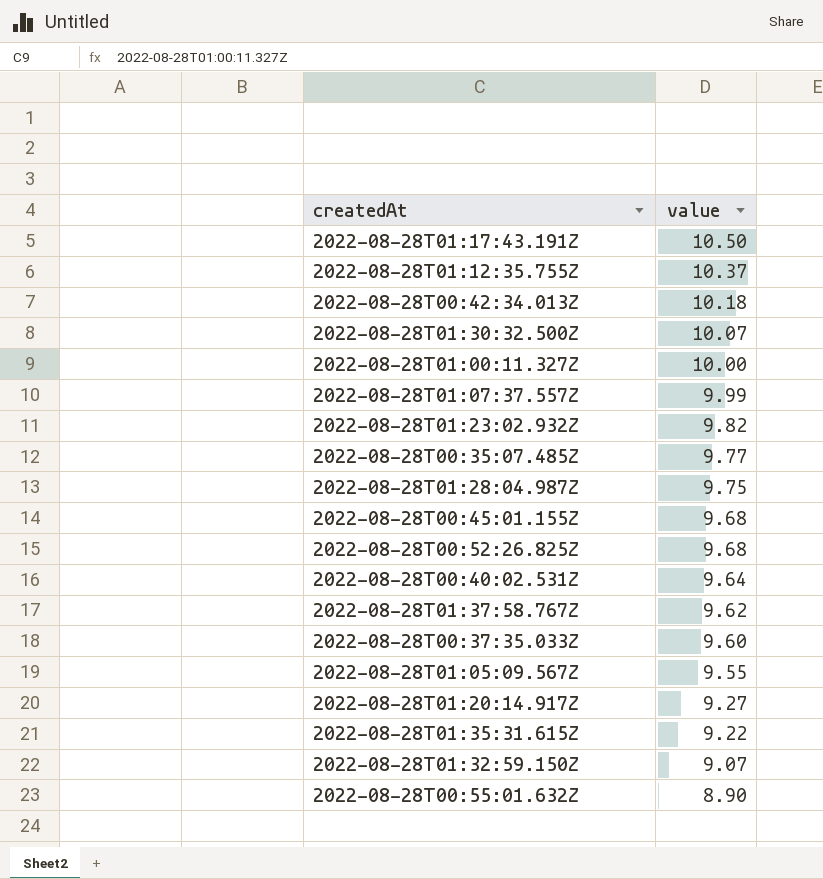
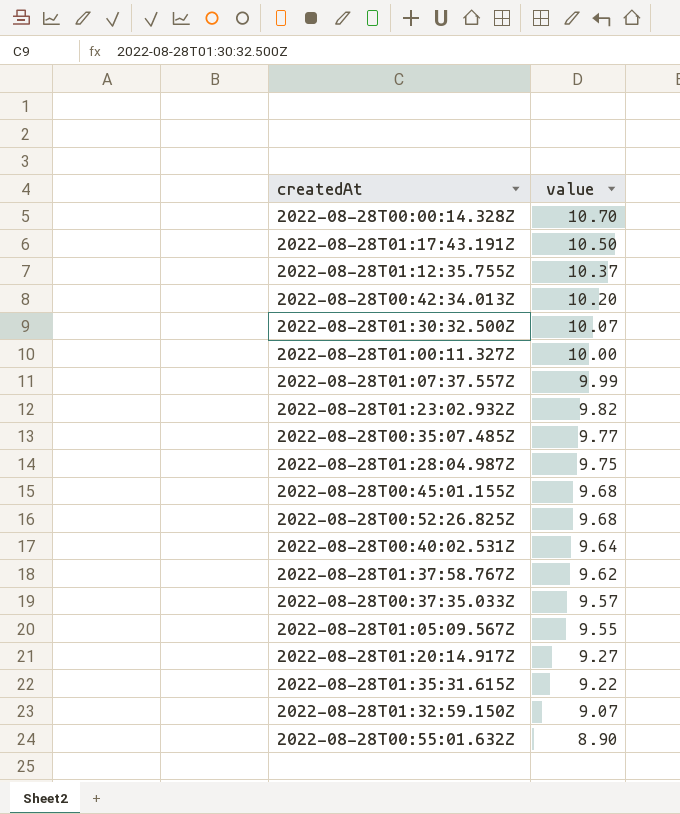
row 2022-08-28T00:00:14.328Z: none -> 10.70
2022-08-28T00:42:34.013Z | value: 10.18 -> 10.20
2022-08-28T00:37:35.033Z | value: 9.60 -> 9.57

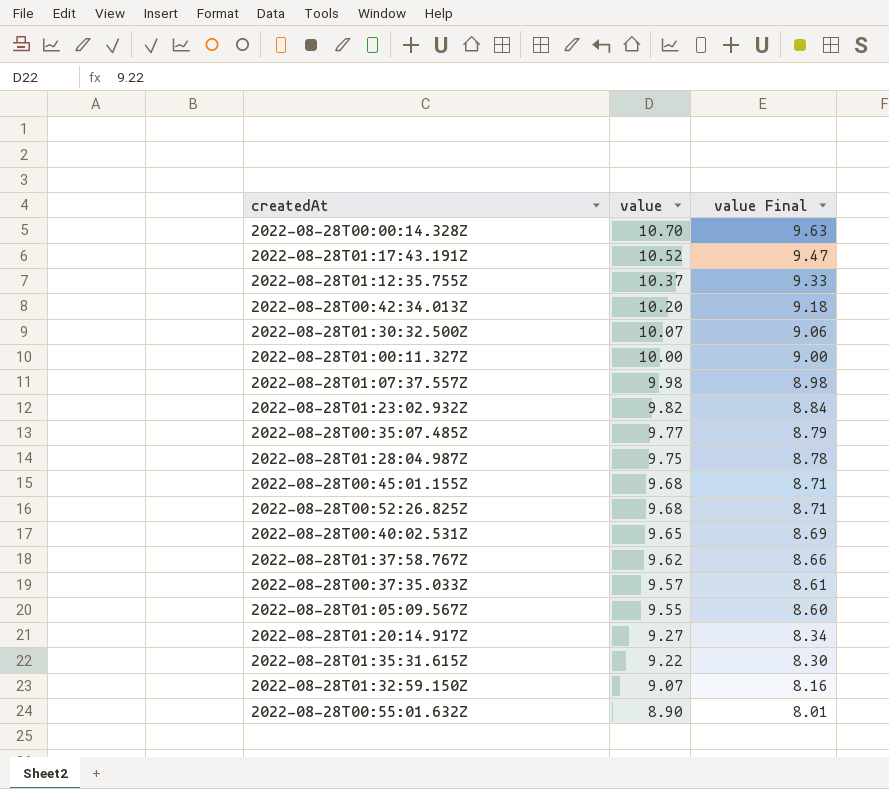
column value Final | formula: none -> [value] * 0.9
2022-08-28T01:17:43.191Z | value: 10.50 -> 10.52
2022-08-28T01:07:37.557Z | value: 9.99 -> 9.98
2022-08-28T00:40:02.531Z | value: 9.64 -> 9.65

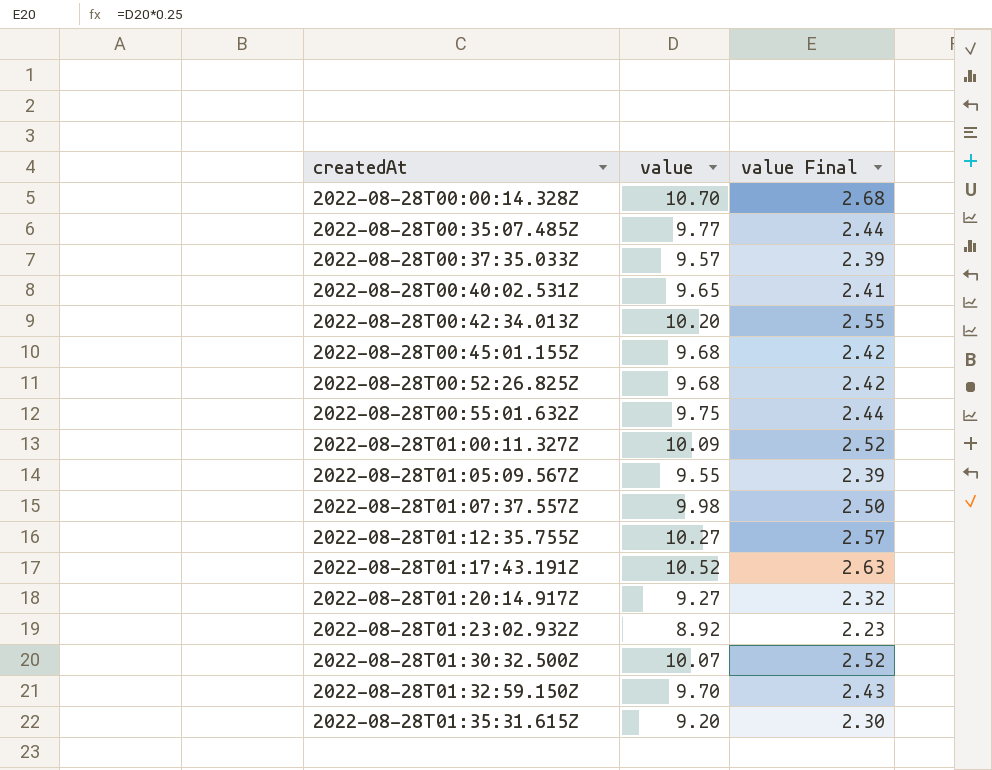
row order: value descending -> createdAt ascending
column value Final | formula: [value] * 0.9 -> [value] * 0.25
row 2022-08-28T01:28:04.987Z: 9.75 | 8.78 -> none
row 2022-08-28T01:37:58.767Z: 9.62 | 8.66 -> none
2022-08-28T00:55:01.632Z | value: 8.90 -> 9.75
2022-08-28T01:00:11.327Z | value: 10.00 -> 10.09
2022-08-28T01:12:35.755Z | value: 10.37 -> 10.27
2022-08-28T01:23:02.932Z | value: 9.82 -> 8.92
2022-08-28T01:32:59.150Z | value: 9.07 -> 9.70
2022-08-28T01:35:31.615Z | value: 9.22 -> 9.20

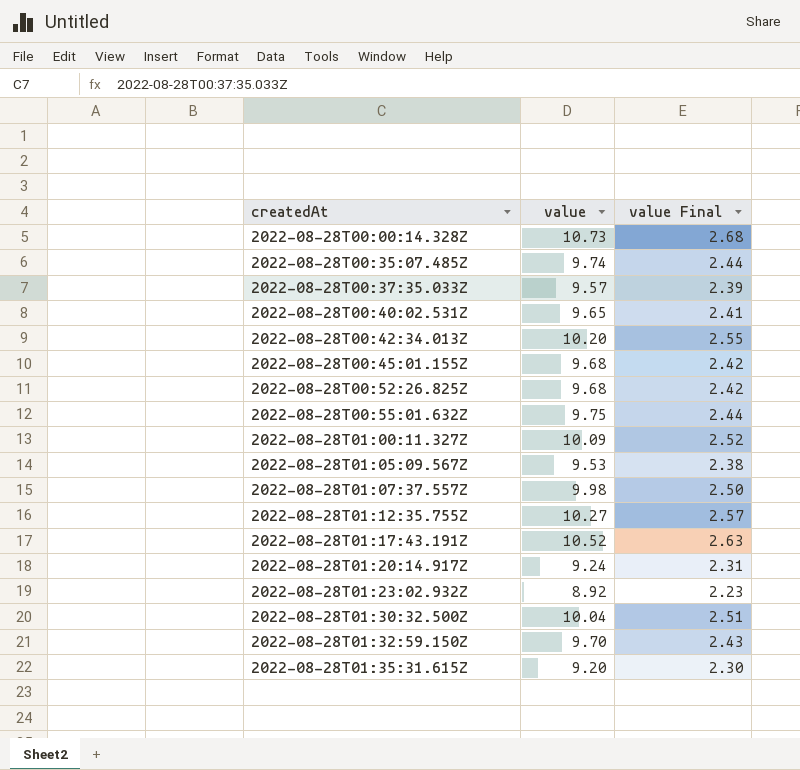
2022-08-28T00:00:14.328Z | value: 10.70 -> 10.73
2022-08-28T00:35:07.485Z | value: 9.77 -> 9.74
2022-08-28T01:05:09.567Z | value: 9.55 -> 9.53
2022-08-28T01:05:09.567Z | value Final: 2.39 -> 2.38
2022-08-28T01:20:14.917Z | value: 9.27 -> 9.24
2022-08-28T01:20:14.917Z | value Final: 2.32 -> 2.31
2022-08-28T01:30:32.500Z | value: 10.07 -> 10.04
2022-08-28T01:30:32.500Z | value Final: 2.52 -> 2.51

